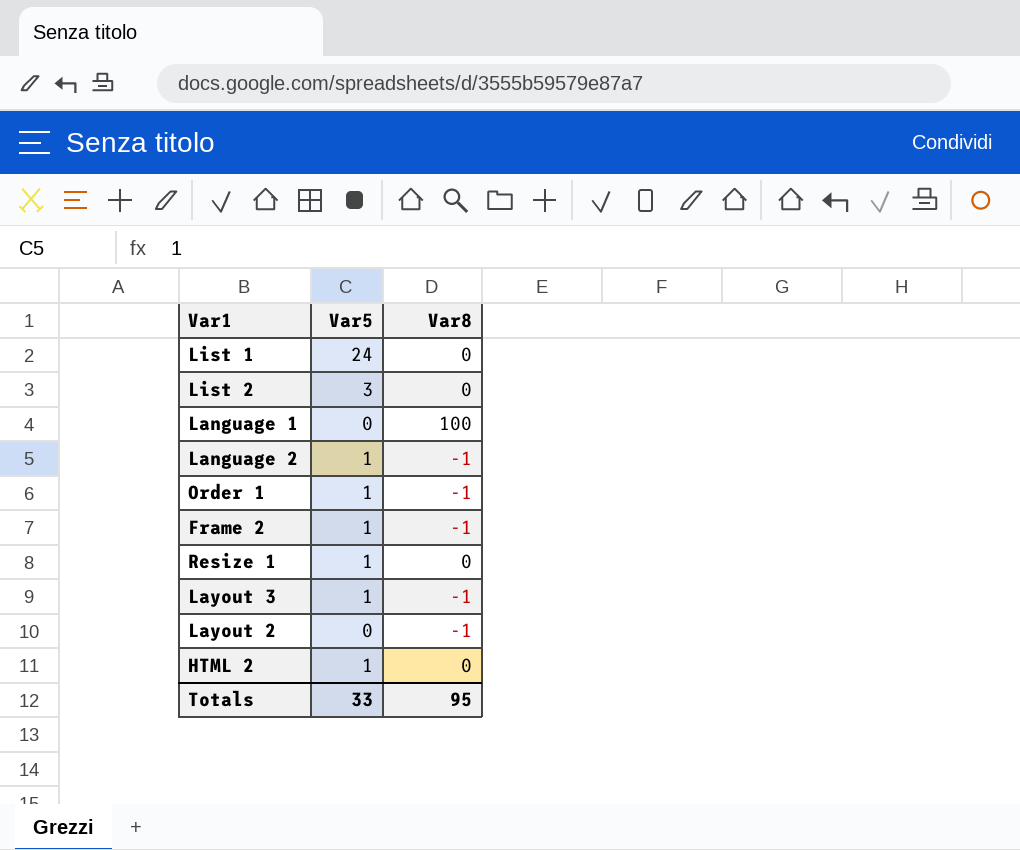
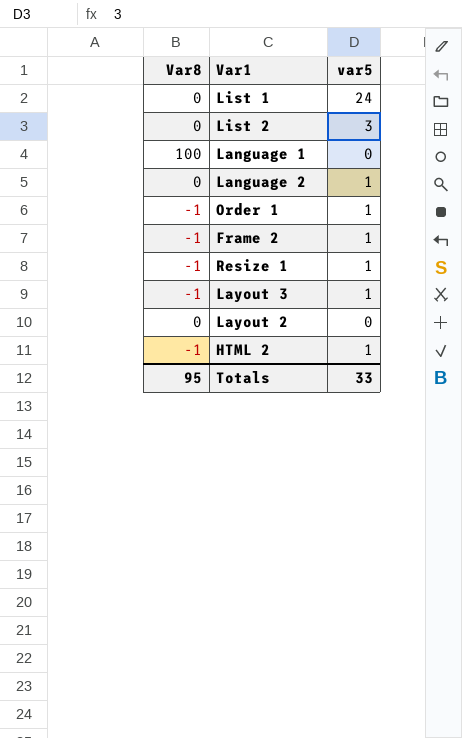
column Var8 | position: 3 -> 1
column name: Var5 -> var5
Language 2 | Var8: -1 -> 0
Resize 1 | Var8: 0 -> -1
Layout 2 | Var8: -1 -> 0
HTML 2 | Var8: 0 -> -1

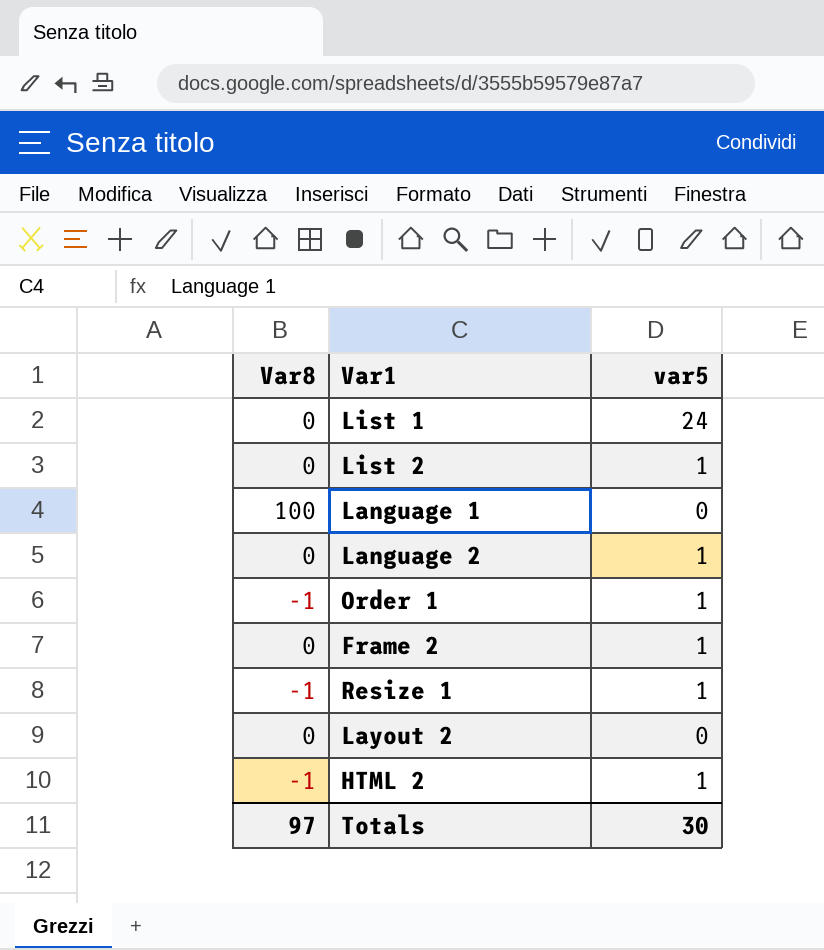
row Layout 3: -1 | 1 -> none
List 2 | var5: 3 -> 1
Frame 2 | Var8: -1 -> 0
Totals | Var8: 95 -> 97
Totals | var5: 33 -> 30

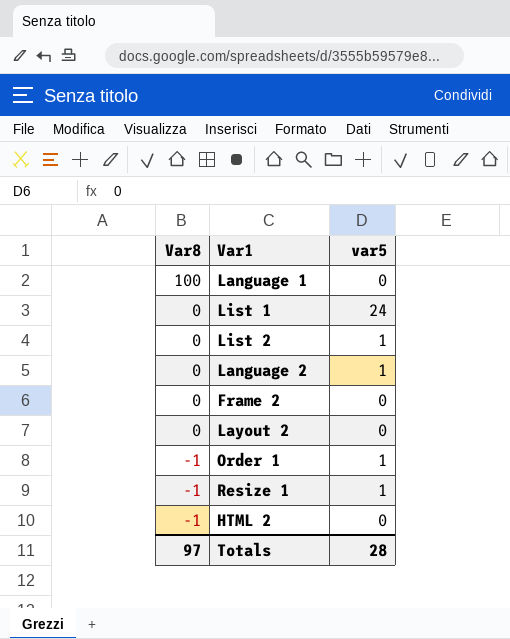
row order: none -> Var8 descending
Frame 2 | var5: 1 -> 0
HTML 2 | var5: 1 -> 0
Totals | var5: 30 -> 28

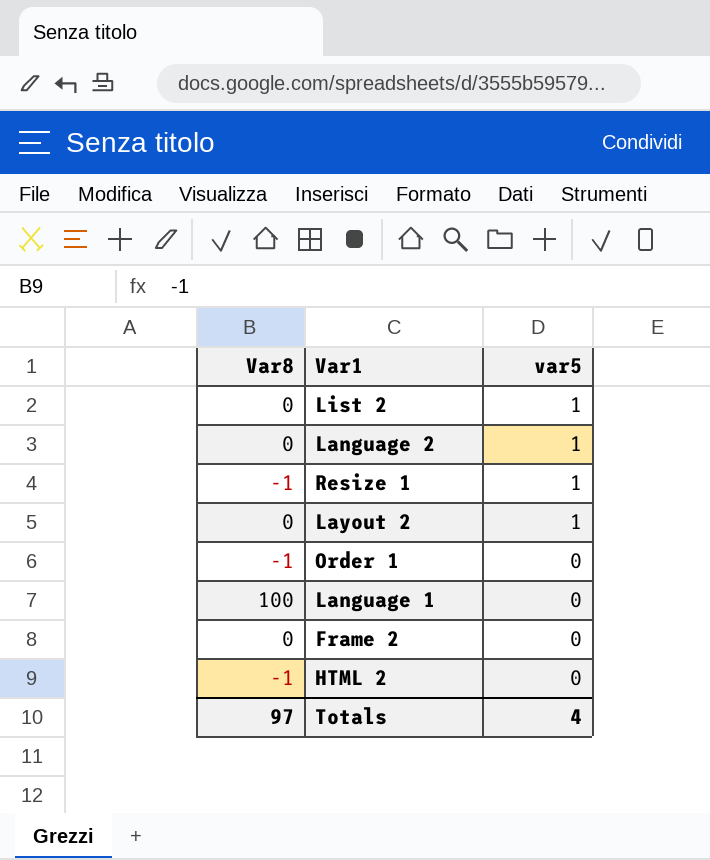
row order: Var8 descending -> var5 descending
row List 1: 0 | 24 -> none
Layout 2 | var5: 0 -> 1
Order 1 | var5: 1 -> 0
Totals | var5: 28 -> 4

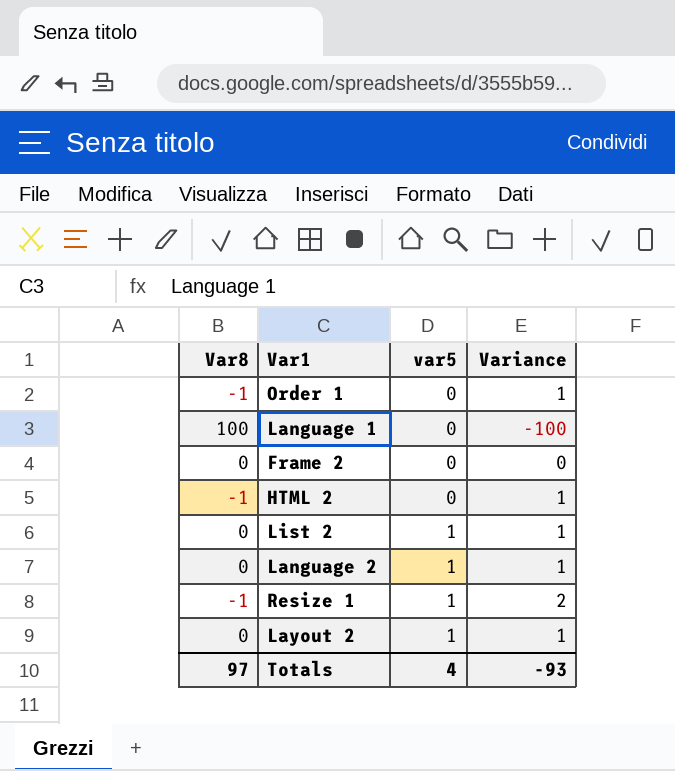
row order: var5 descending -> var5 ascending
column Variance | formula: none -> [var5] - [Var8]

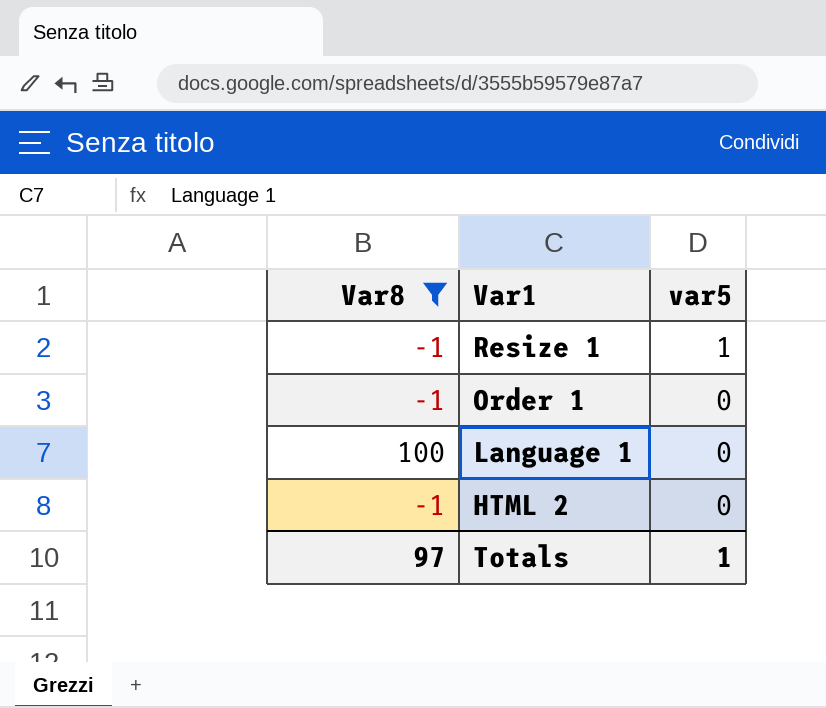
filter: none -> Var8 != 0
row order: var5 ascending -> Var1 descending
column Variance | formula: [var5] - [Var8] -> none
Totals | var5: 4 -> 1

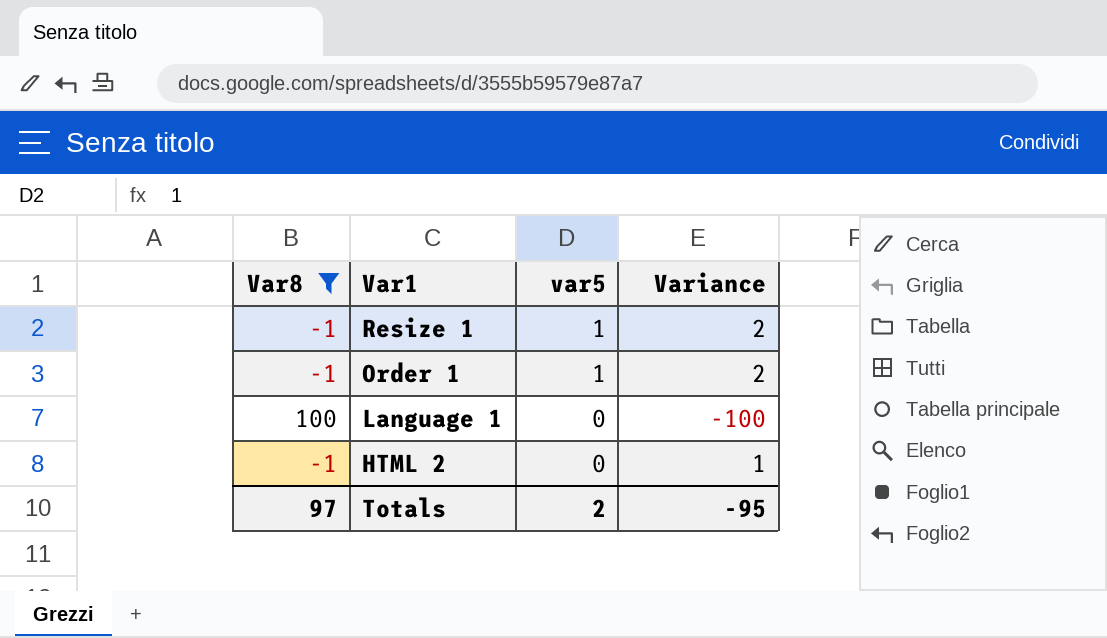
column Variance | formula: none -> [var5] - [Var8]
Order 1 | var5: 0 -> 1
Totals | var5: 1 -> 2

